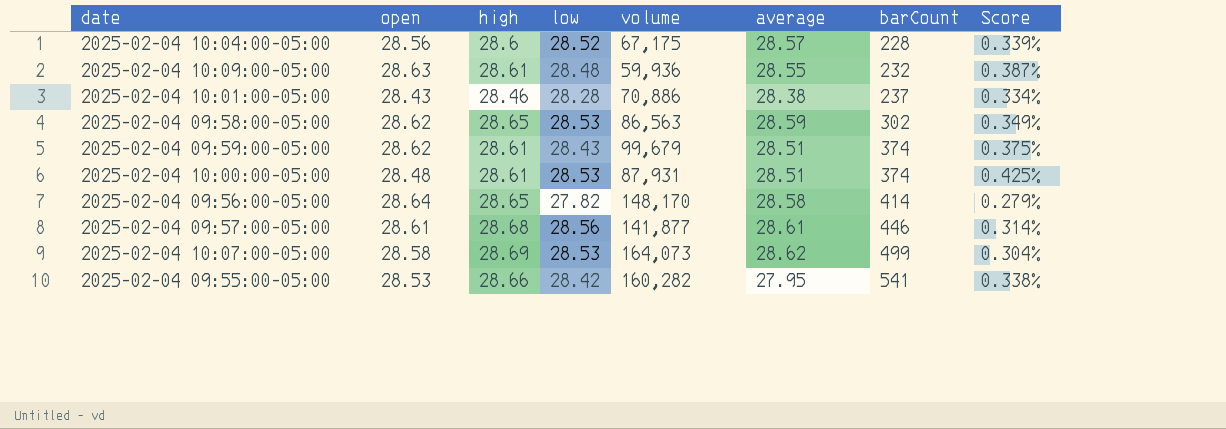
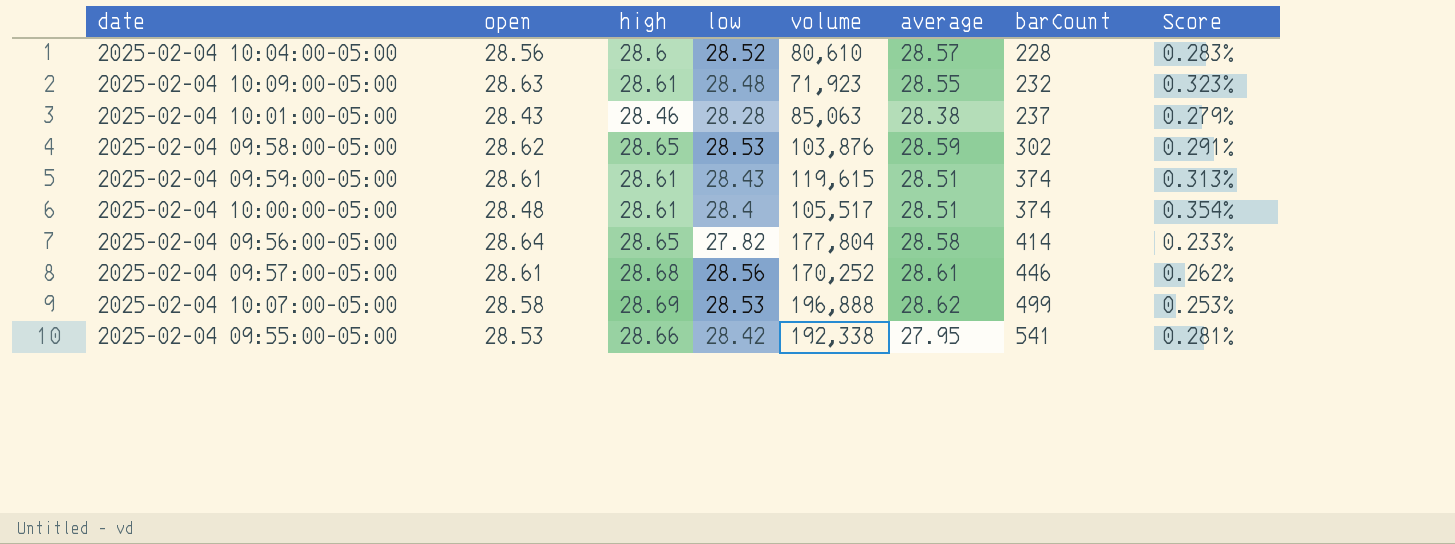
2025-02-04 10:04:00-05:00 | volume: 67,175 -> 80,610
2025-02-04 10:04:00-05:00 | Score: 0.339% -> 0.283%
2025-02-04 10:09:00-05:00 | volume: 59,936 -> 71,923
2025-02-04 10:09:00-05:00 | Score: 0.387% -> 0.323%
2025-02-04 10:01:00-05:00 | volume: 70,886 -> 85,063
2025-02-04 10:01:00-05:00 | Score: 0.334% -> 0.279%
2025-02-04 09:58:00-05:00 | volume: 86,563 -> 103,876
2025-02-04 09:58:00-05:00 | Score: 0.349% -> 0.291%
2025-02-04 09:59:00-05:00 | open: 28.62 -> 28.61
2025-02-04 09:59:00-05:00 | volume: 99,679 -> 119,615
2025-02-04 09:59:00-05:00 | Score: 0.375% -> 0.313%
2025-02-04 10:00:00-05:00 | low: 28.53 -> 28.4
2025-02-04 10:00:00-05:00 | volume: 87,931 -> 105,517
2025-02-04 10:00:00-05:00 | Score: 0.425% -> 0.354%
2025-02-04 09:56:00-05:00 | volume: 148,170 -> 177,804
2025-02-04 09:56:00-05:00 | Score: 0.279% -> 0.233%
2025-02-04 09:57:00-05:00 | volume: 141,877 -> 170,252
2025-02-04 09:57:00-05:00 | Score: 0.314% -> 0.262%
2025-02-04 10:07:00-05:00 | volume: 164,073 -> 196,888
2025-02-04 10:07:00-05:00 | Score: 0.304% -> 0.253%
2025-02-04 09:55:00-05:00 | volume: 160,282 -> 192,338
2025-02-04 09:55:00-05:00 | Score: 0.338% -> 0.281%

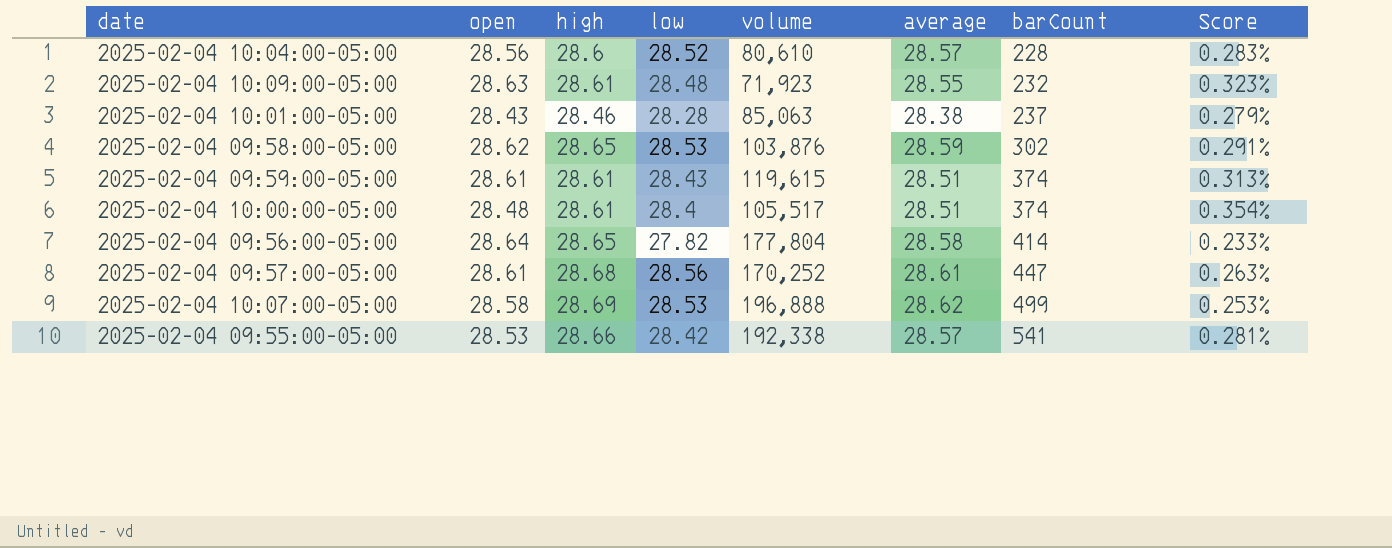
2025-02-04 09:57:00-05:00 | barCount: 446 -> 447
2025-02-04 09:57:00-05:00 | Score: 0.262% -> 0.263%
2025-02-04 09:55:00-05:00 | average: 27.95 -> 28.57

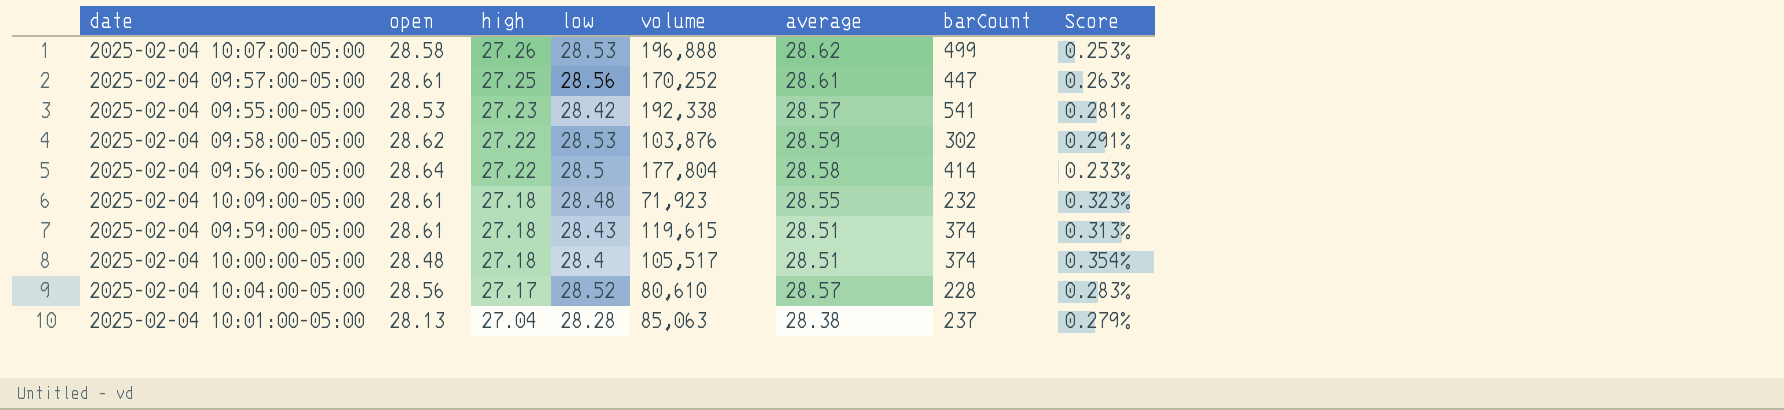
row order: barCount ascending -> high descending
2025-02-04 10:07:00-05:00 | high: 28.69 -> 27.26
2025-02-04 09:57:00-05:00 | high: 28.68 -> 27.25
2025-02-04 09:55:00-05:00 | high: 28.66 -> 27.23
2025-02-04 09:58:00-05:00 | high: 28.65 -> 27.22
2025-02-04 09:56:00-05:00 | high: 28.65 -> 27.22
2025-02-04 09:56:00-05:00 | low: 27.82 -> 28.5
2025-02-04 10:09:00-05:00 | open: 28.63 -> 28.61
2025-02-04 10:09:00-05:00 | high: 28.61 -> 27.18
2025-02-04 09:59:00-05:00 | high: 28.61 -> 27.18
2025-02-04 10:00:00-05:00 | high: 28.61 -> 27.18
2025-02-04 10:04:00-05:00 | high: 28.6 -> 27.17
2025-02-04 10:01:00-05:00 | open: 28.43 -> 28.13
2025-02-04 10:01:00-05:00 | high: 28.46 -> 27.04

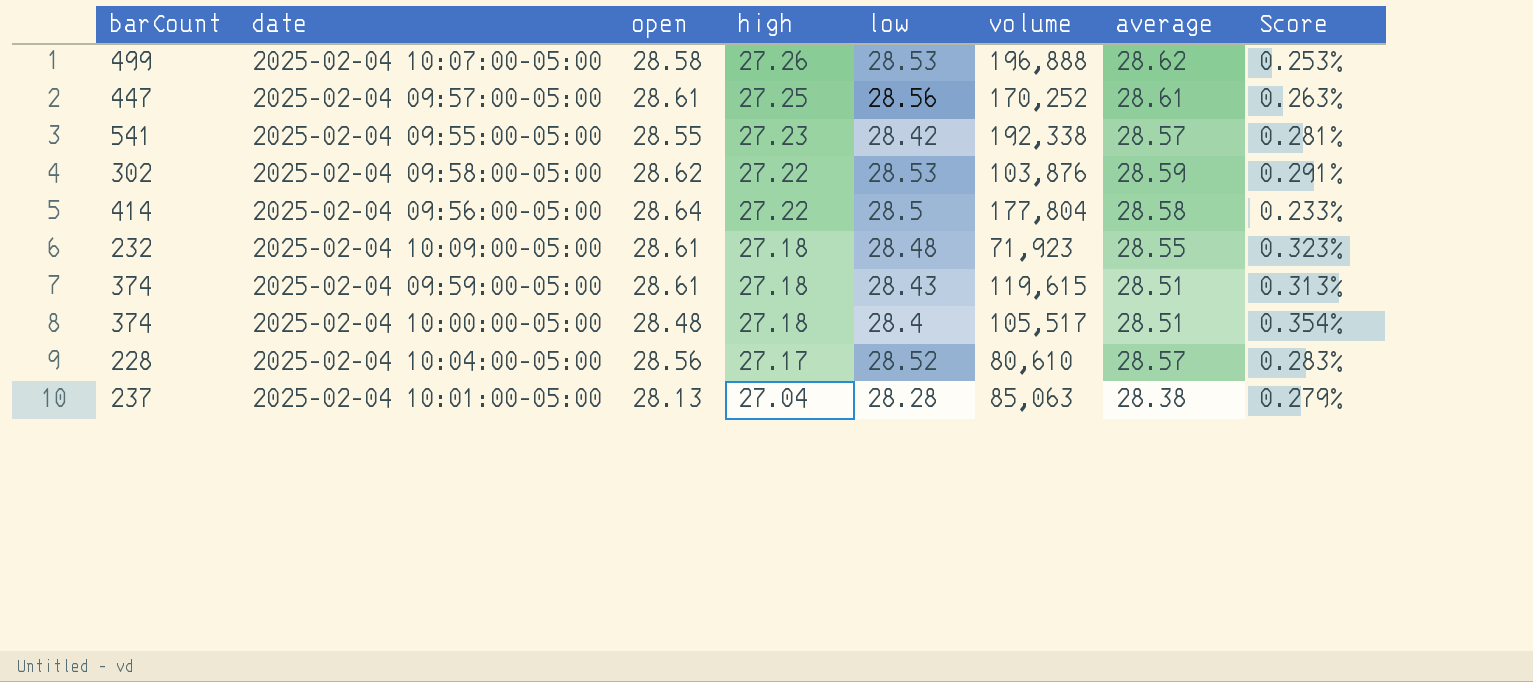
column barCount | position: 7 -> 1
2025-02-04 09:55:00-05:00 | open: 28.53 -> 28.55

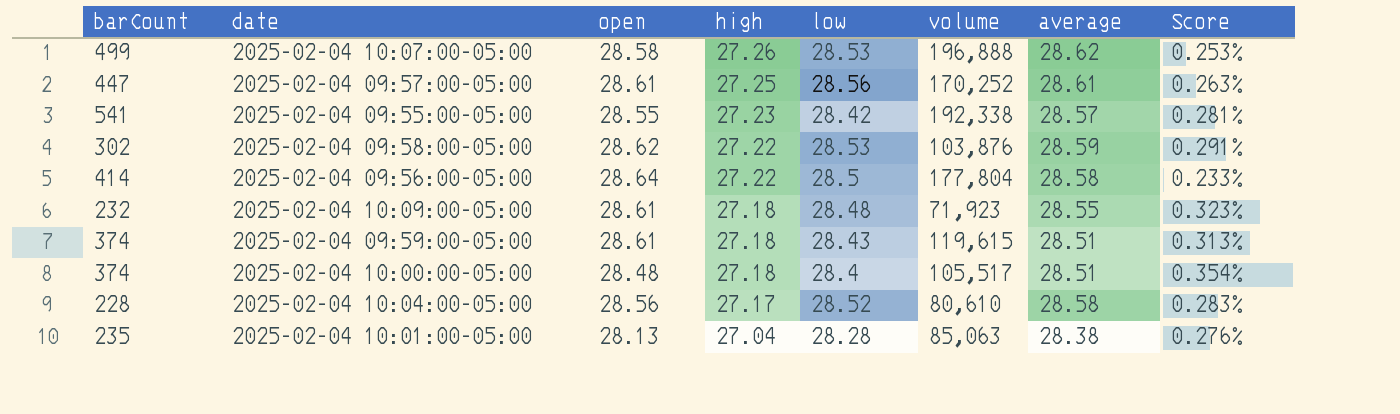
2025-02-04 10:04:00-05:00 | average: 28.57 -> 28.58
2025-02-04 10:01:00-05:00 | barCount: 237 -> 235
2025-02-04 10:01:00-05:00 | Score: 0.279% -> 0.276%

